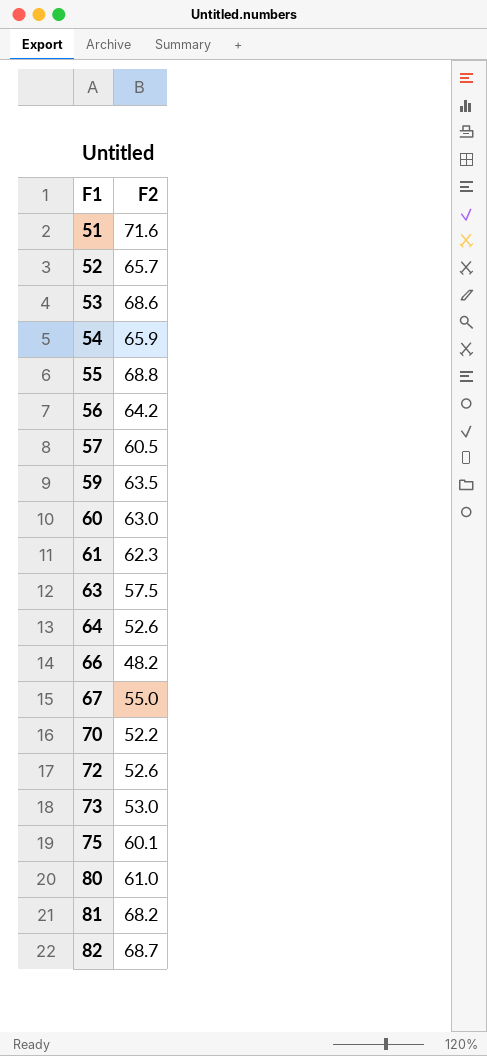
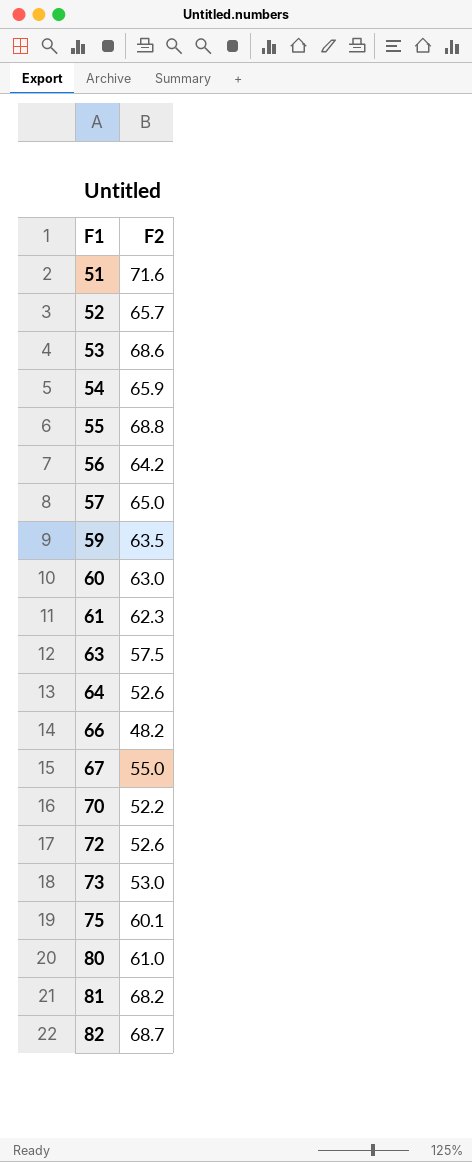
57 | F2: 60.5 -> 65.0

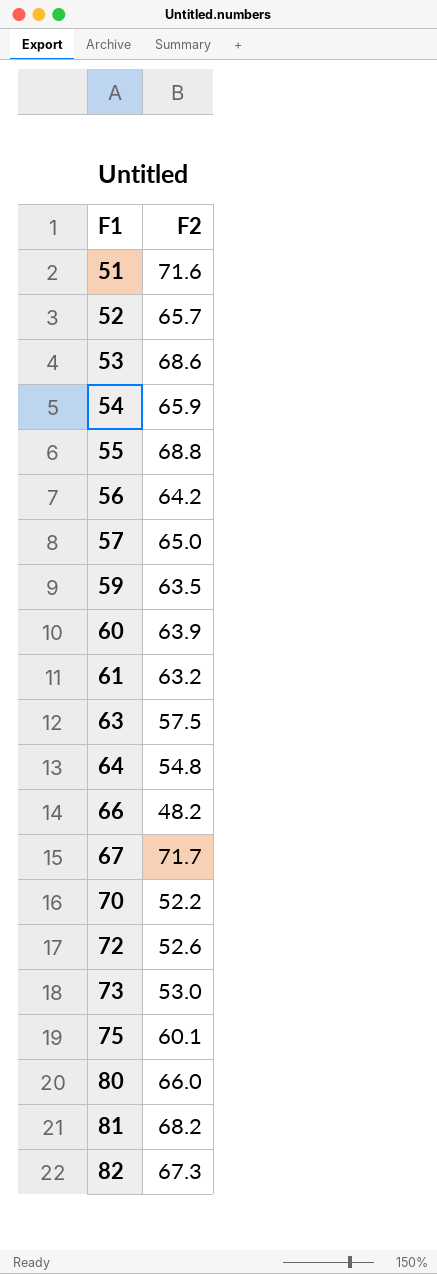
60 | F2: 63.0 -> 63.9
61 | F2: 62.3 -> 63.2
64 | F2: 52.6 -> 54.8
67 | F2: 55.0 -> 71.7
80 | F2: 61.0 -> 66.0
82 | F2: 68.7 -> 67.3

